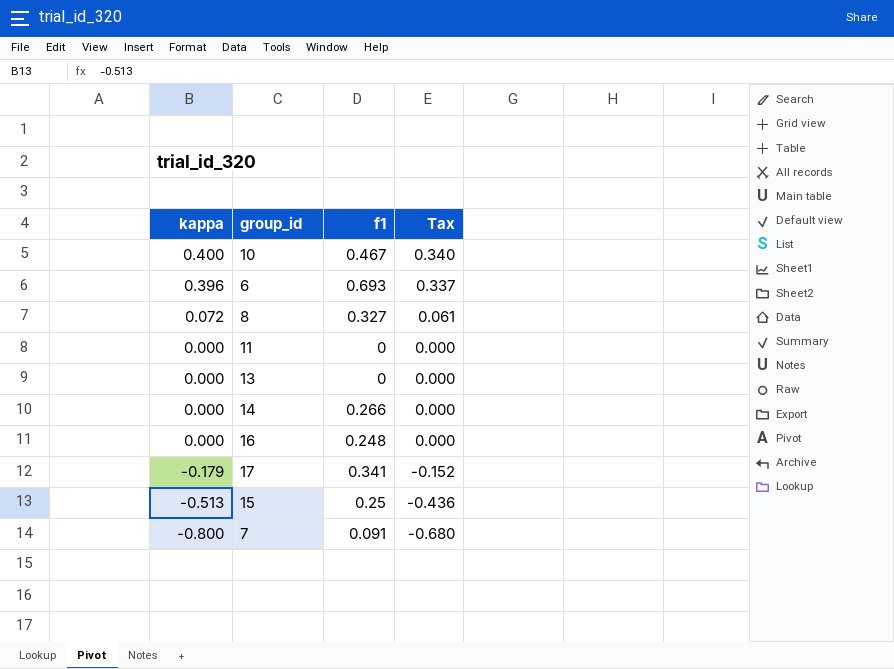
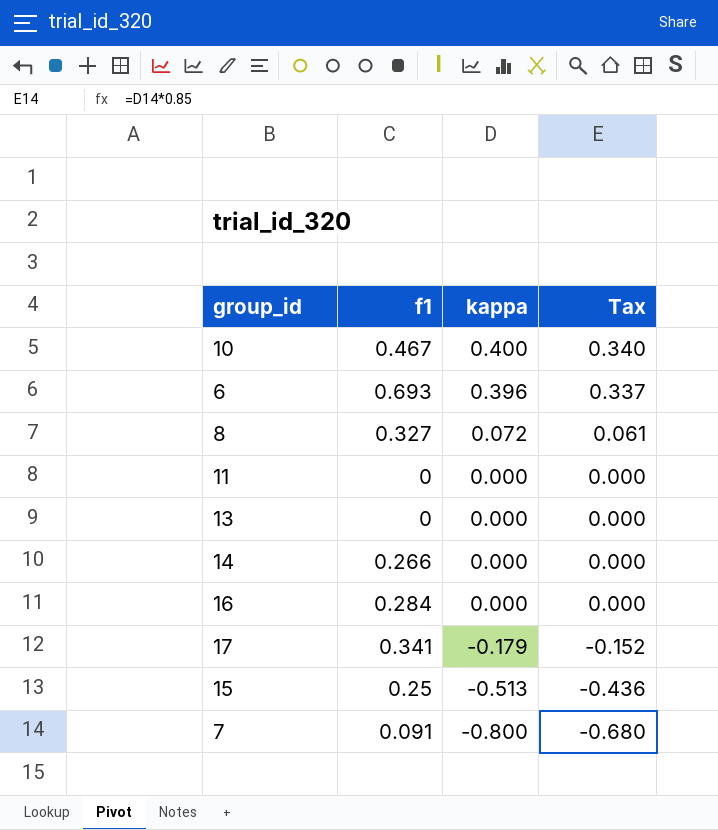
column kappa | position: 1 -> 3
16 | f1: 0.248 -> 0.284

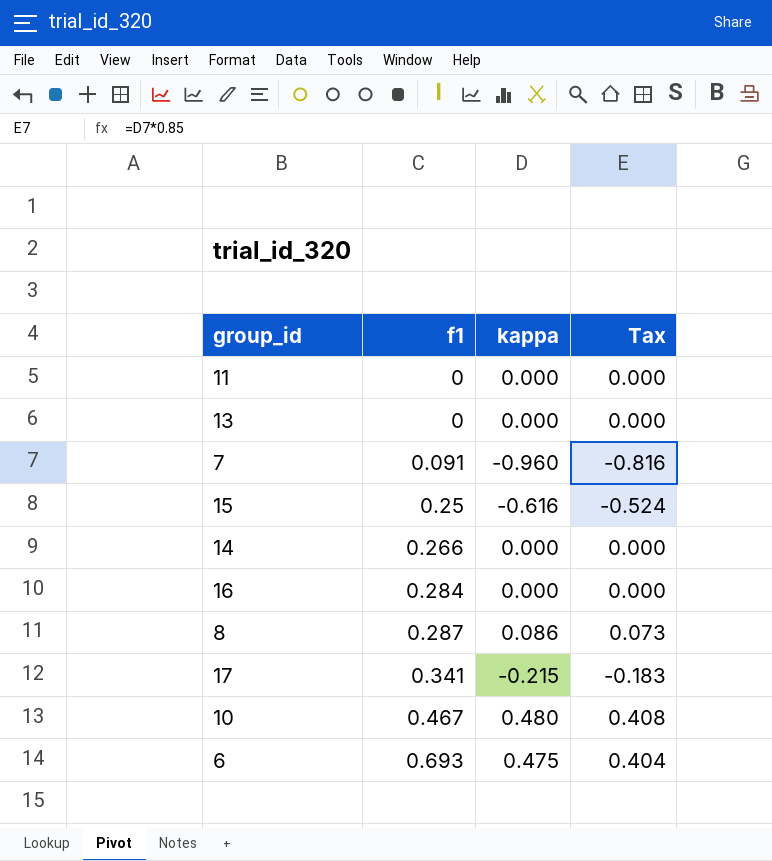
row order: kappa descending -> f1 ascending
7 | kappa: -0.800 -> -0.960
7 | Tax: -0.680 -> -0.816
15 | kappa: -0.513 -> -0.616
15 | Tax: -0.436 -> -0.524
8 | f1: 0.327 -> 0.287
8 | kappa: 0.072 -> 0.086
8 | Tax: 0.061 -> 0.073
17 | kappa: -0.179 -> -0.215
17 | Tax: -0.152 -> -0.183
10 | kappa: 0.400 -> 0.480
10 | Tax: 0.340 -> 0.408
6 | kappa: 0.396 -> 0.475
6 | Tax: 0.337 -> 0.404

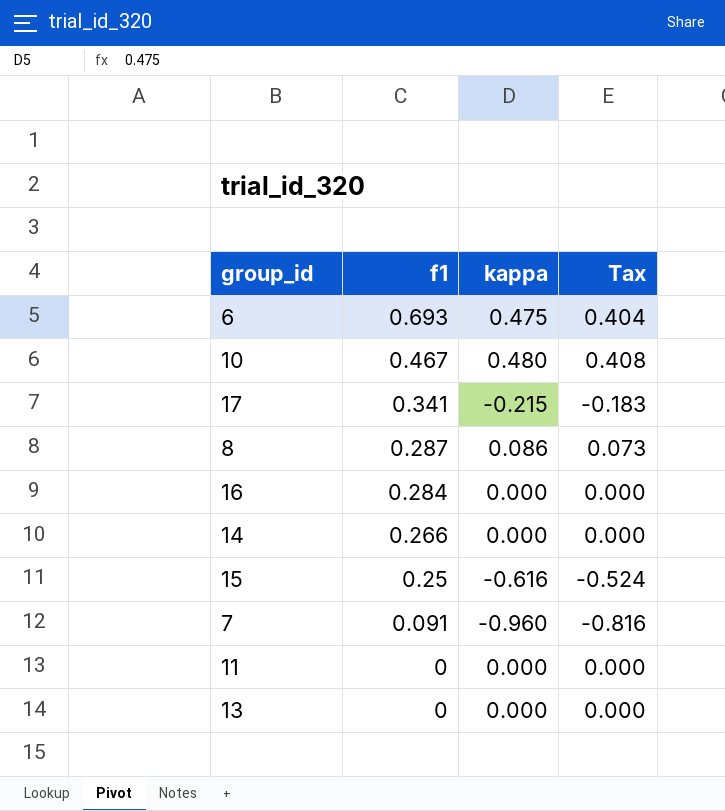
row order: f1 ascending -> f1 descending

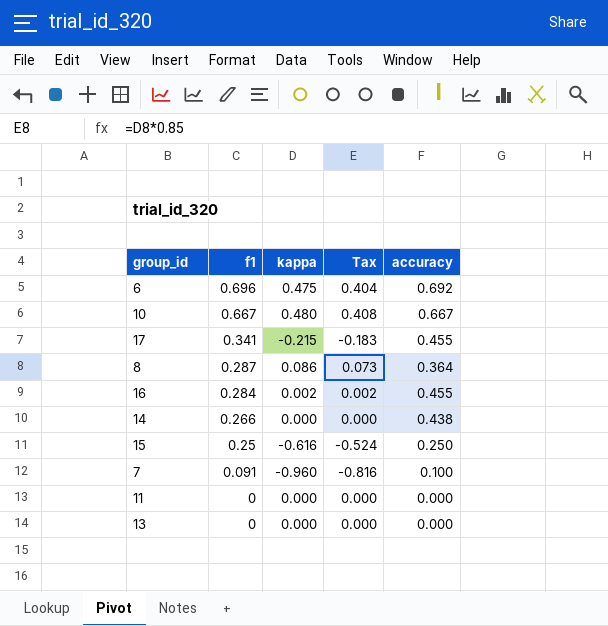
column accuracy | position: none -> 5
6 | f1: 0.693 -> 0.696
10 | f1: 0.467 -> 0.667
16 | kappa: 0.000 -> 0.002
16 | Tax: 0.000 -> 0.002

